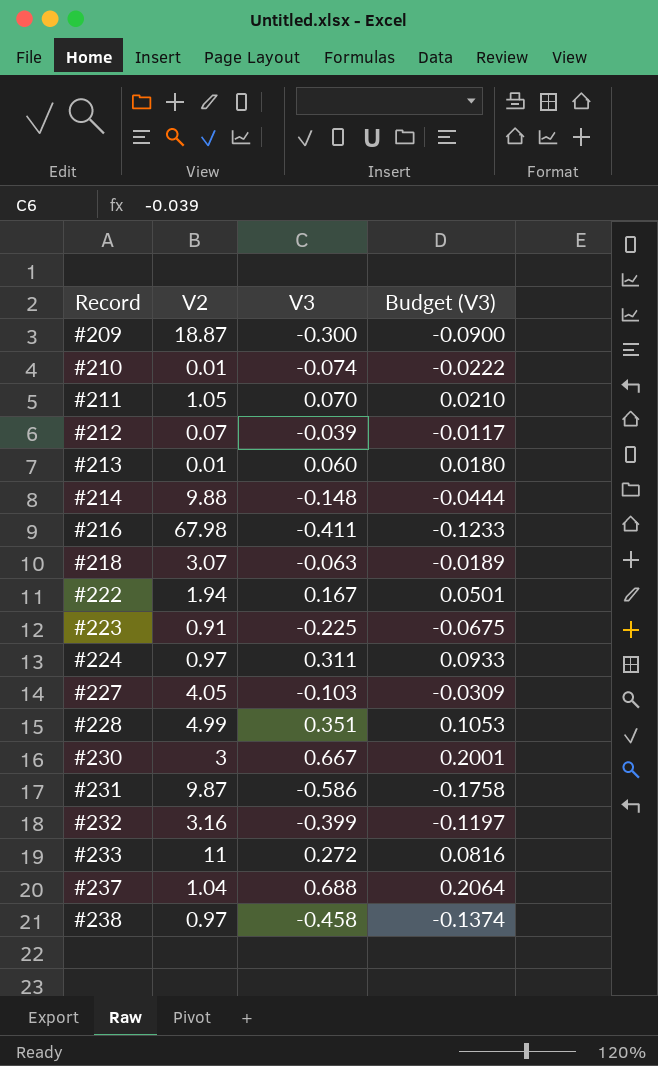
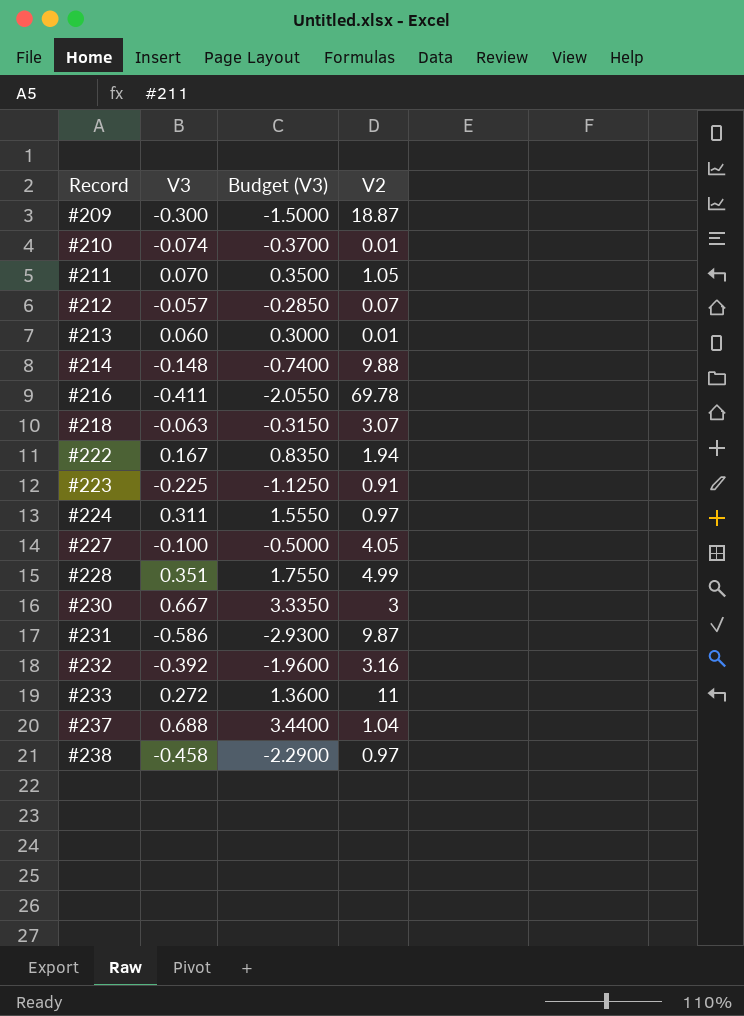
column Budget (V3) | formula: [V3] * 0.3 -> [V3] * 5
column V2 | position: 2 -> 4
#212 | V3: -0.039 -> -0.057
#216 | V2: 67.98 -> 69.78
#227 | V3: -0.103 -> -0.100
#232 | V3: -0.399 -> -0.392

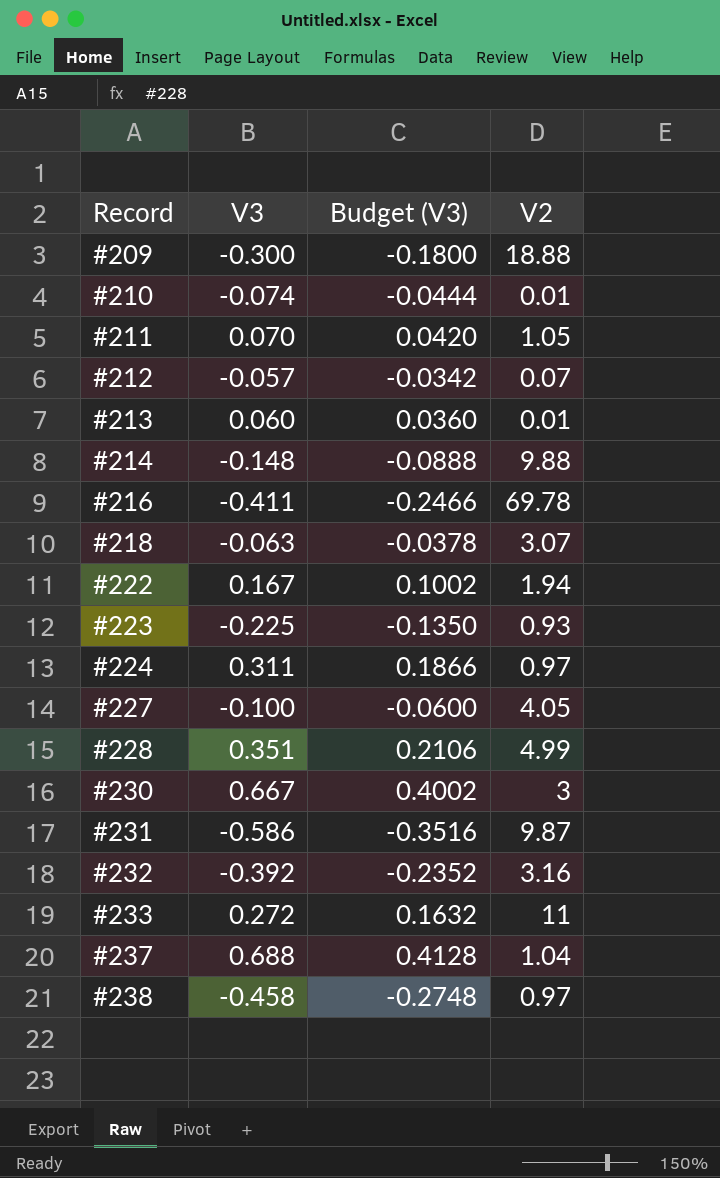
column Budget (V3) | formula: [V3] * 5 -> [V3] * 0.6
#209 | V2: 18.87 -> 18.88
#223 | V2: 0.91 -> 0.93

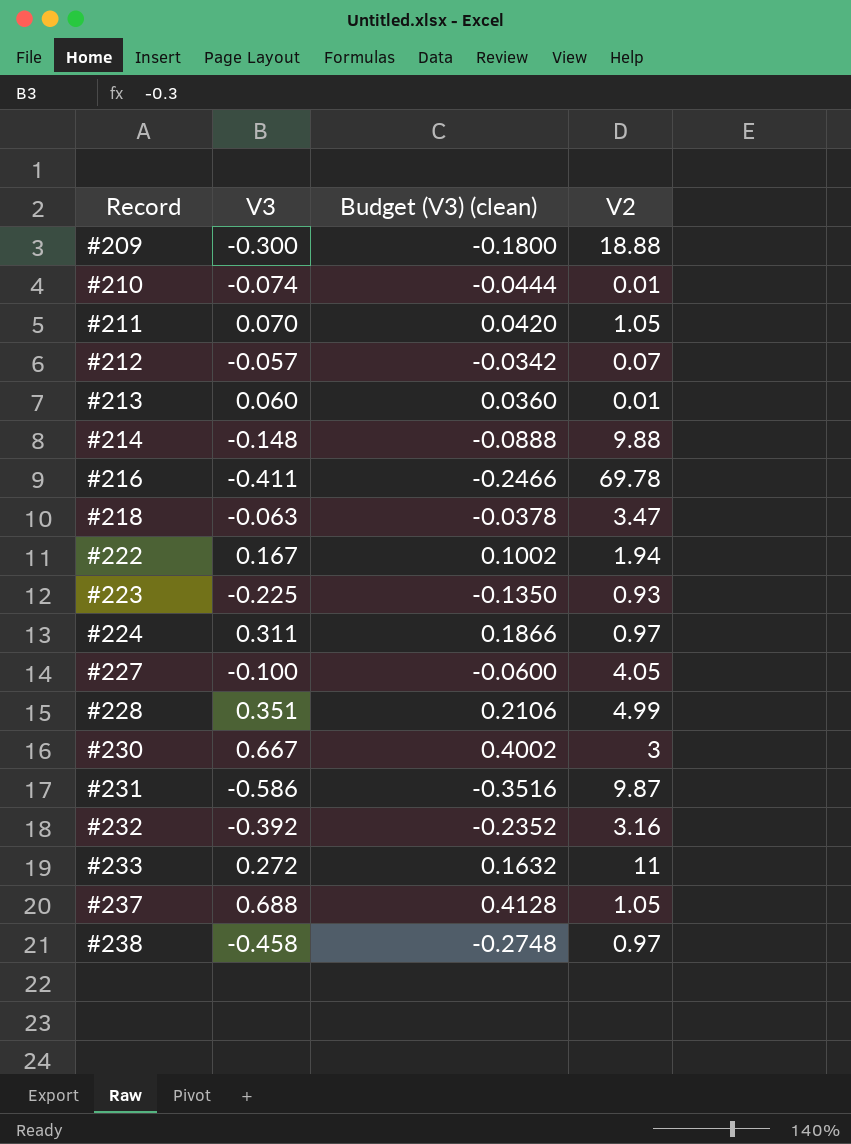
column name: Budget (V3) -> Budget (V3) (clean)
#218 | V2: 3.07 -> 3.47
#237 | V2: 1.04 -> 1.05

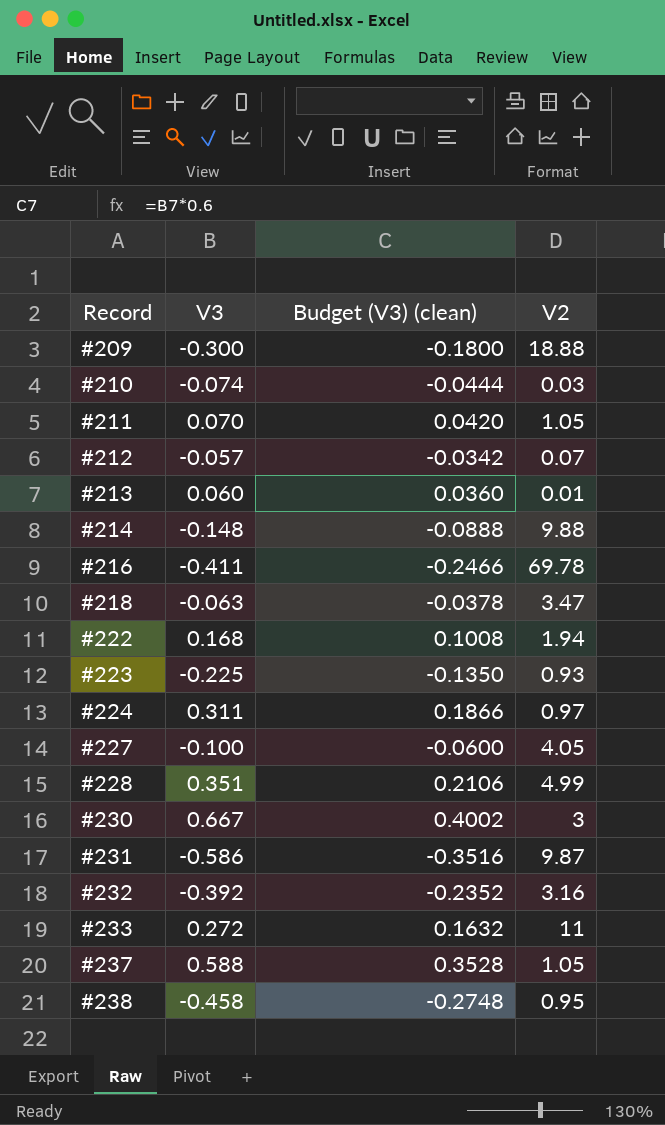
#210 | V2: 0.01 -> 0.03
#222 | V3: 0.167 -> 0.168
#222 | Budget (V3) (clean): 0.1002 -> 0.1008
#237 | V3: 0.688 -> 0.588
#237 | Budget (V3) (clean): 0.4128 -> 0.3528
#238 | V2: 0.97 -> 0.95

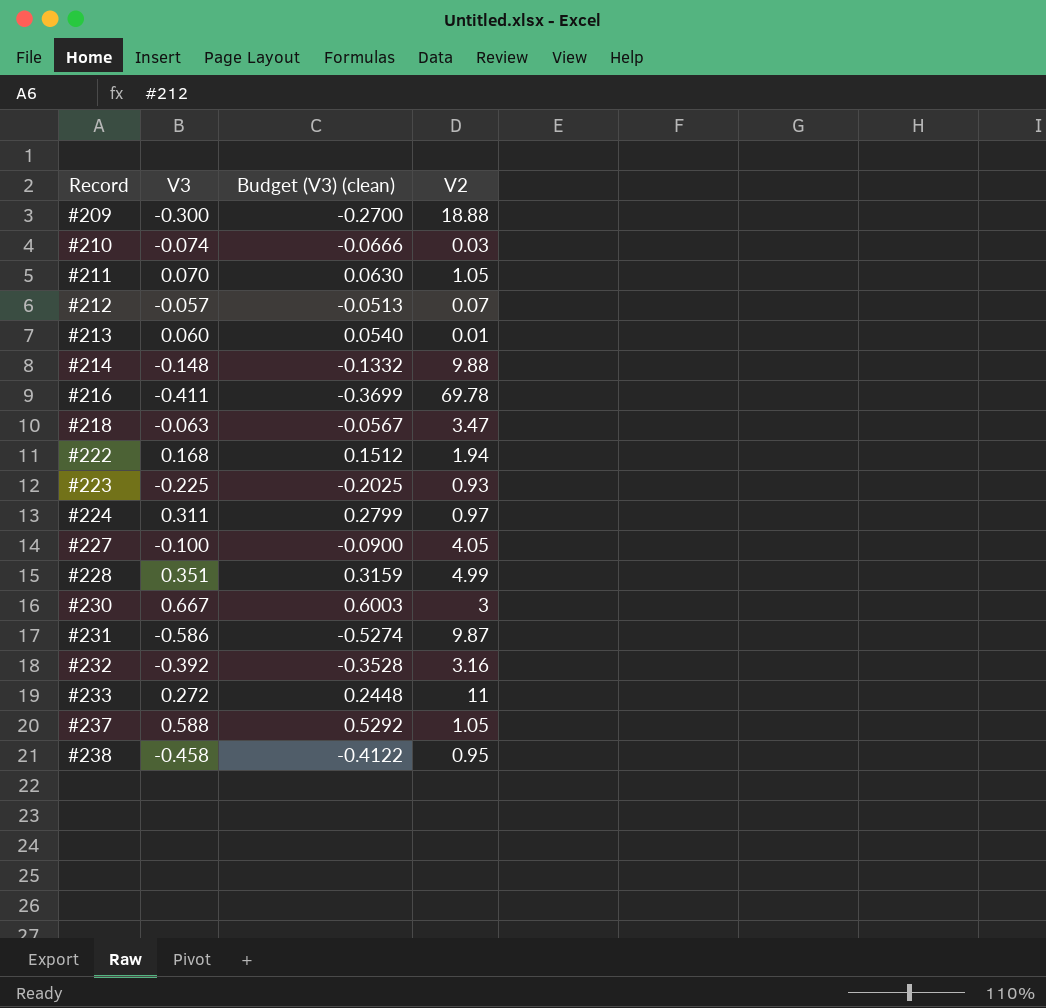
column Budget (V3) (clean) | formula: [V3] * 0.6 -> [V3] * 0.9

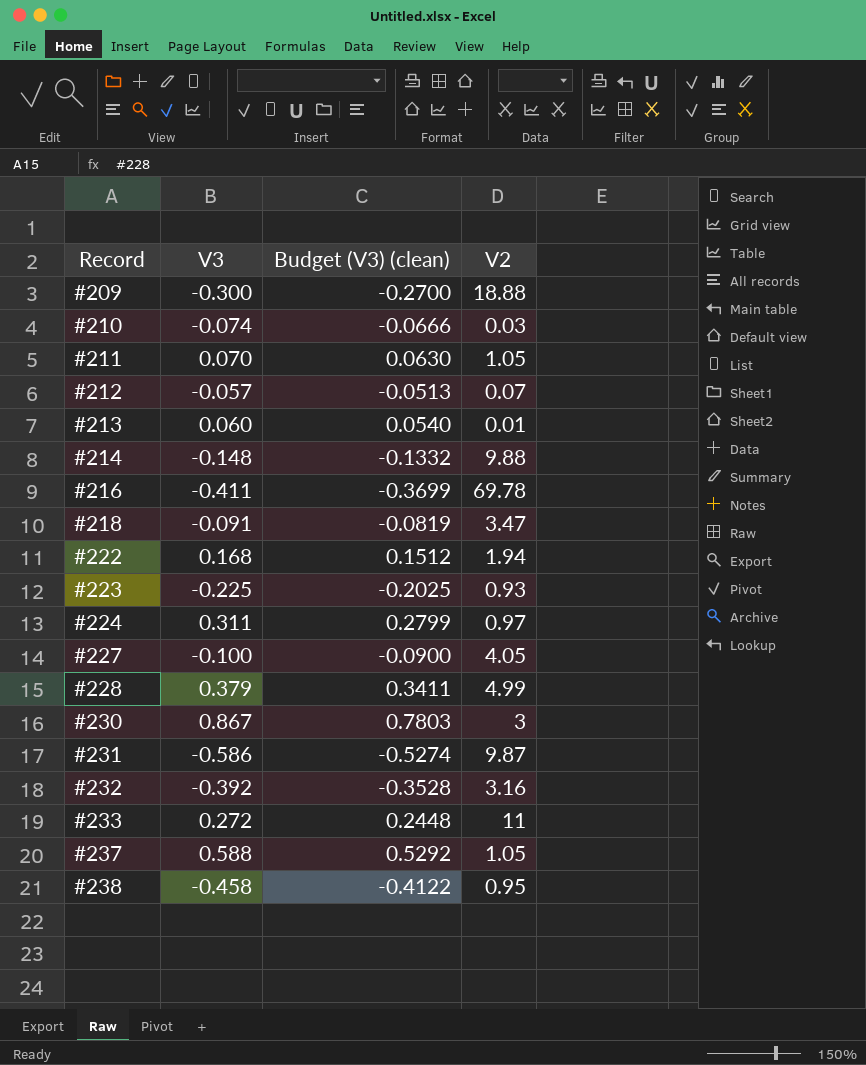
#218 | V3: -0.063 -> -0.091
#218 | Budget (V3) (clean): -0.0567 -> -0.0819
#228 | V3: 0.351 -> 0.379
#228 | Budget (V3) (clean): 0.3159 -> 0.3411
#230 | V3: 0.667 -> 0.867
#230 | Budget (V3) (clean): 0.6003 -> 0.7803

